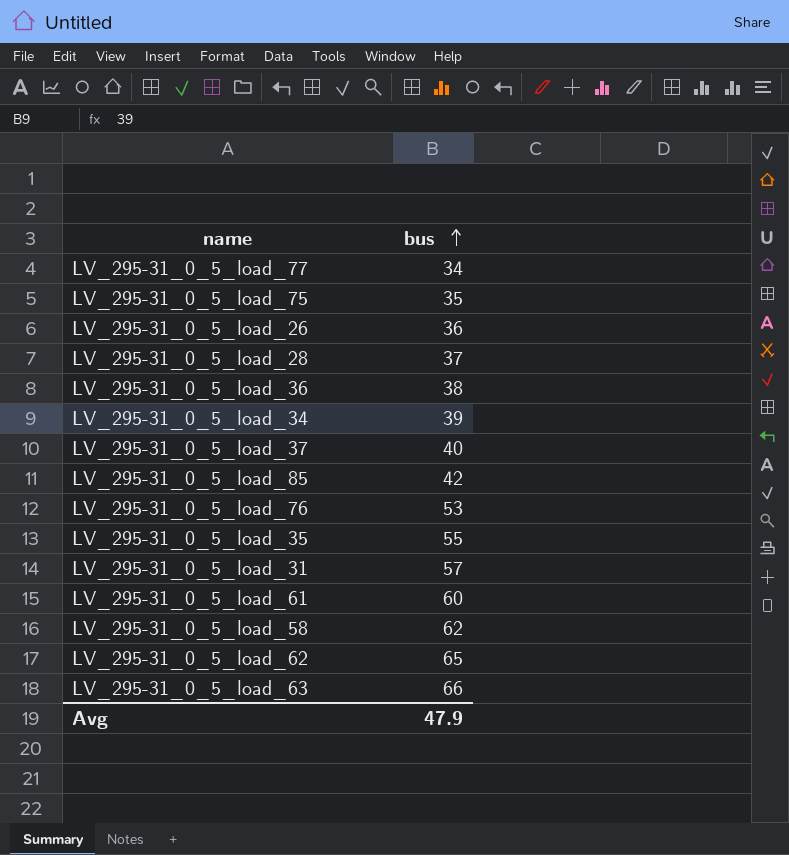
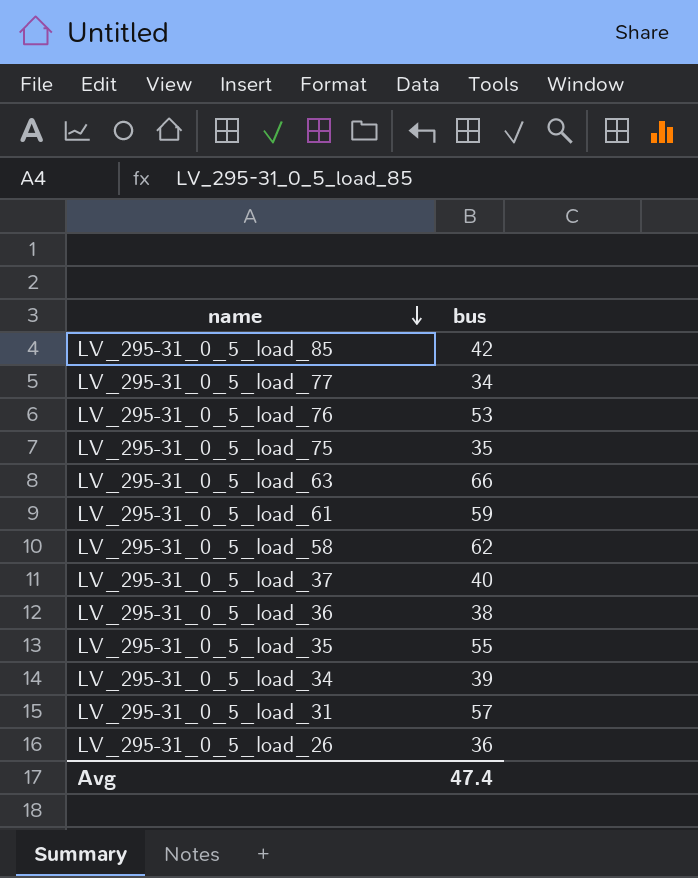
row order: bus ascending -> name descending
row LV_295-31_0_5_load_28: 37 -> none
row LV_295-31_0_5_load_62: 65 -> none
LV_295-31_0_5_load_61 | bus: 60 -> 59
Avg | bus: 47.9 -> 47.4

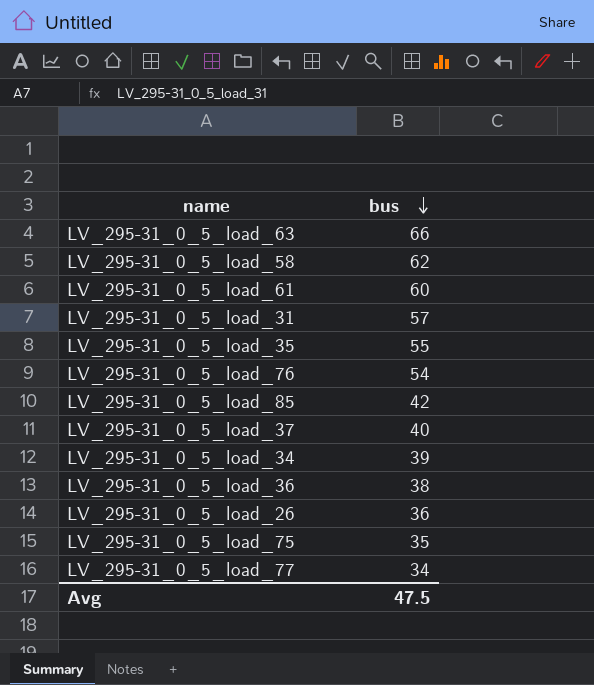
row order: name descending -> bus descending
LV_295-31_0_5_load_61 | bus: 59 -> 60
LV_295-31_0_5_load_76 | bus: 53 -> 54
Avg | bus: 47.4 -> 47.5

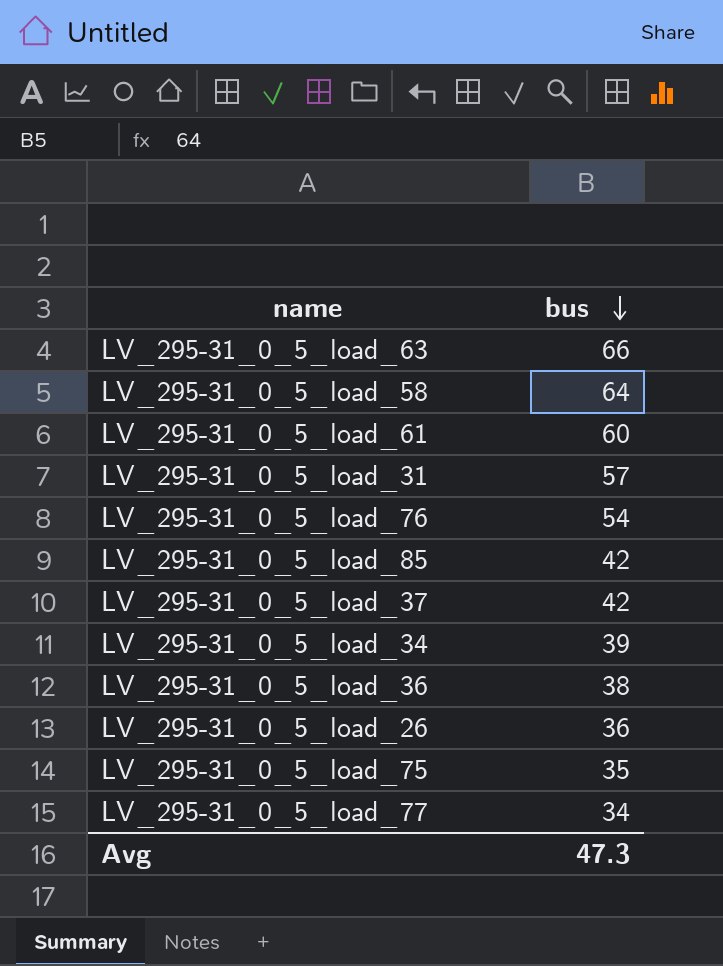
row LV_295-31_0_5_load_35: 55 -> none
LV_295-31_0_5_load_58 | bus: 62 -> 64
LV_295-31_0_5_load_37 | bus: 40 -> 42
Avg | bus: 47.5 -> 47.3

